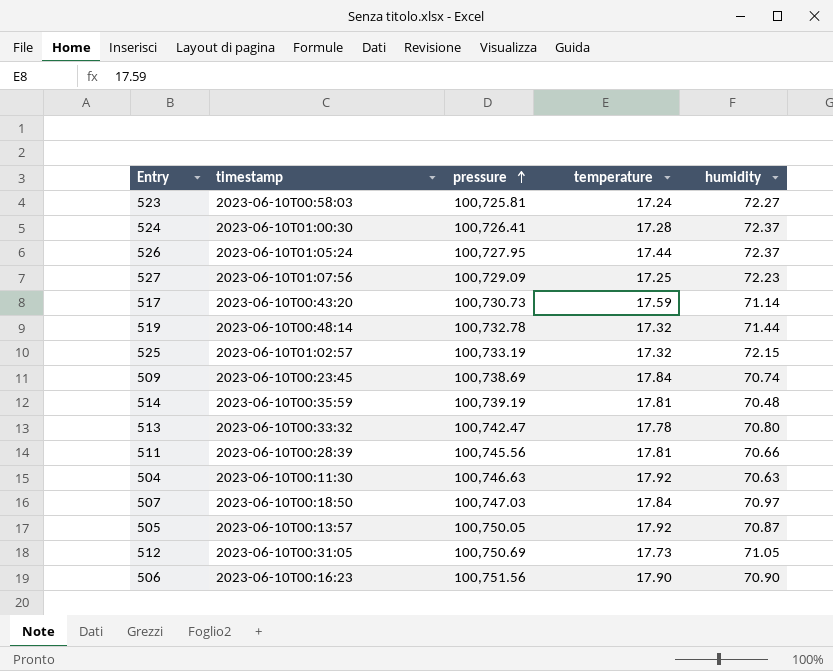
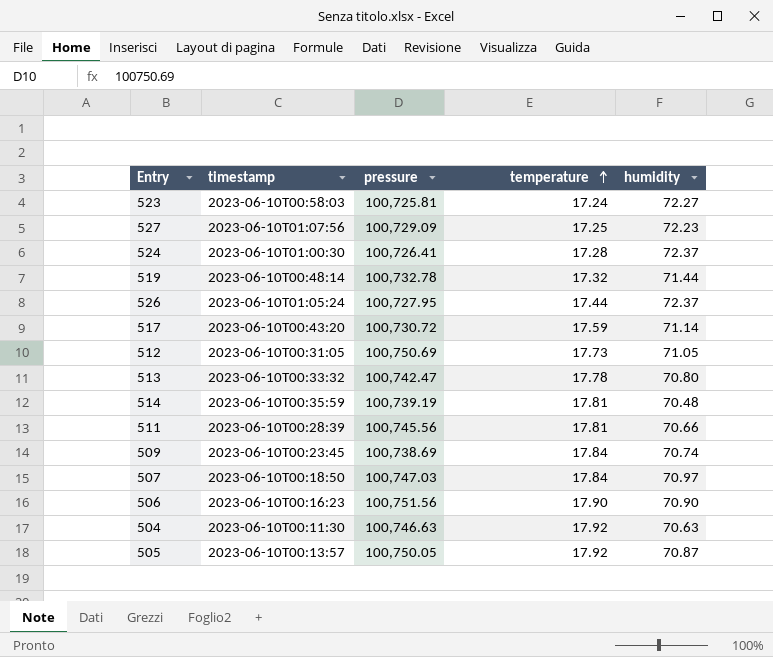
row order: pressure ascending -> temperature ascending
row 525: 2023-06-10T01:02:57 | 100,733.19 | 17.32 | 72.15 -> none
517 | pressure: 100,730.73 -> 100,730.72

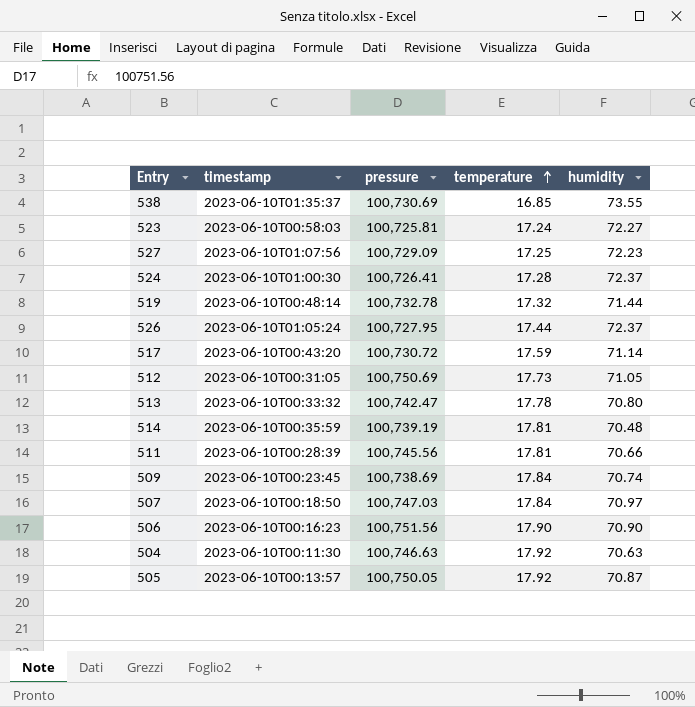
row 538: none -> 2023-06-10T01:35:37 | 100,730.69 | 16.85 | 73.55

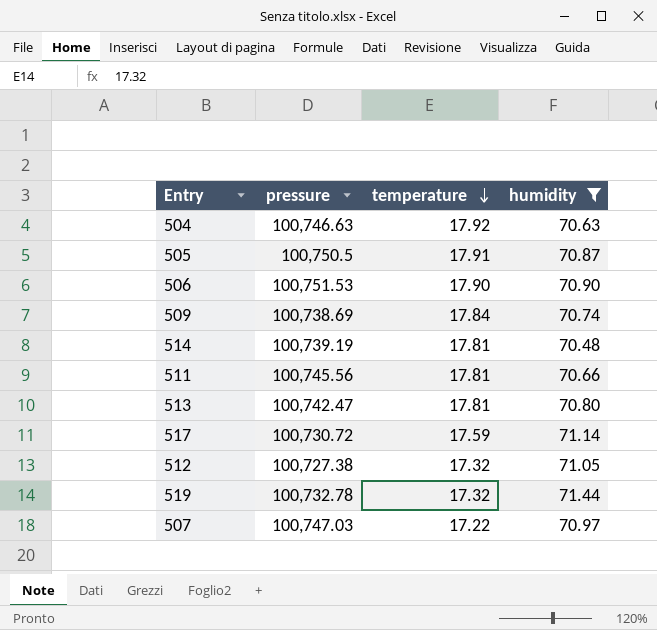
filter: none -> humidity <= 71.44
row order: temperature ascending -> temperature descending
column timestamp | position: 2 -> none
505 | pressure: 100,750.05 -> 100,750.5
505 | temperature: 17.92 -> 17.91
506 | pressure: 100,751.56 -> 100,751.53
513 | temperature: 17.78 -> 17.81
512 | pressure: 100,750.69 -> 100,727.38
512 | temperature: 17.73 -> 17.32
507 | temperature: 17.84 -> 17.22

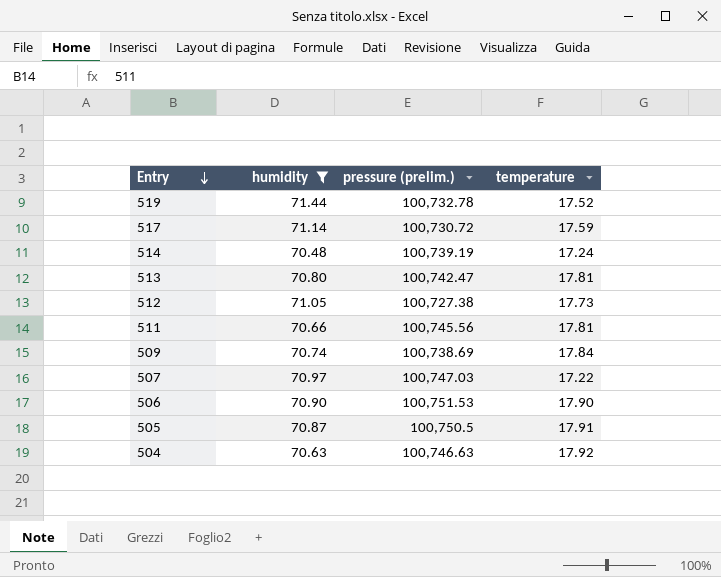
row order: temperature descending -> Entry descending
column humidity | position: 4 -> 2
column name: pressure -> pressure (prelim.)
519 | temperature: 17.32 -> 17.52
514 | temperature: 17.81 -> 17.24
512 | temperature: 17.32 -> 17.73

